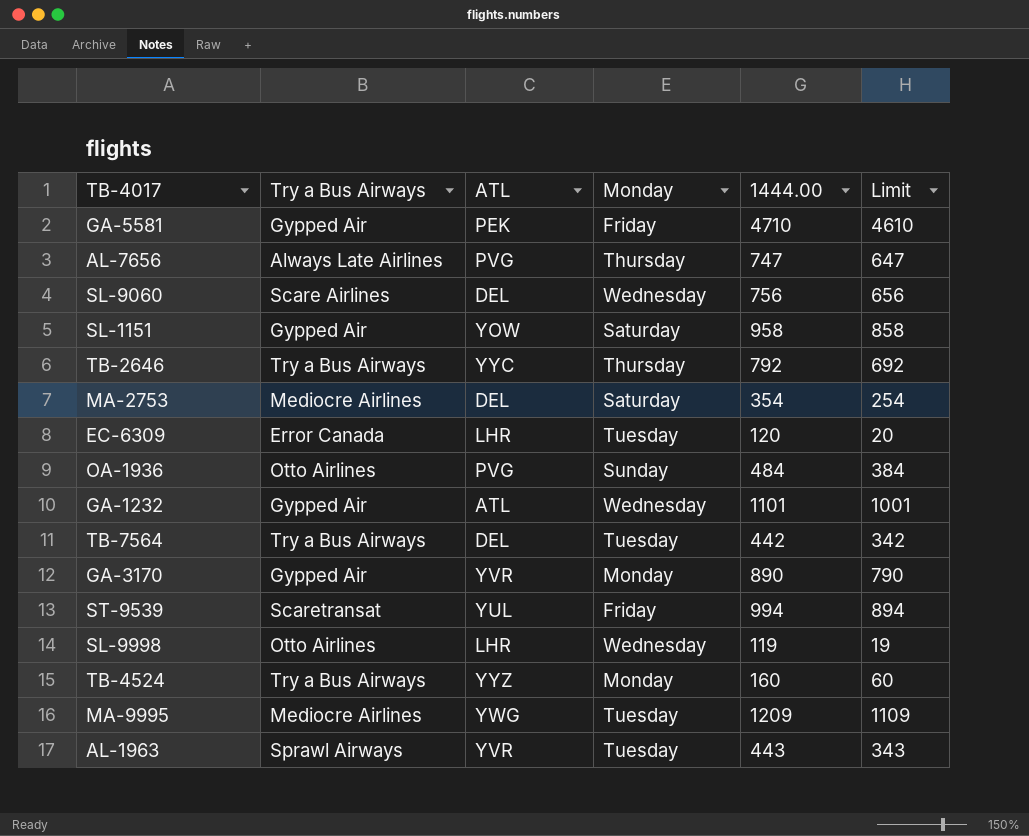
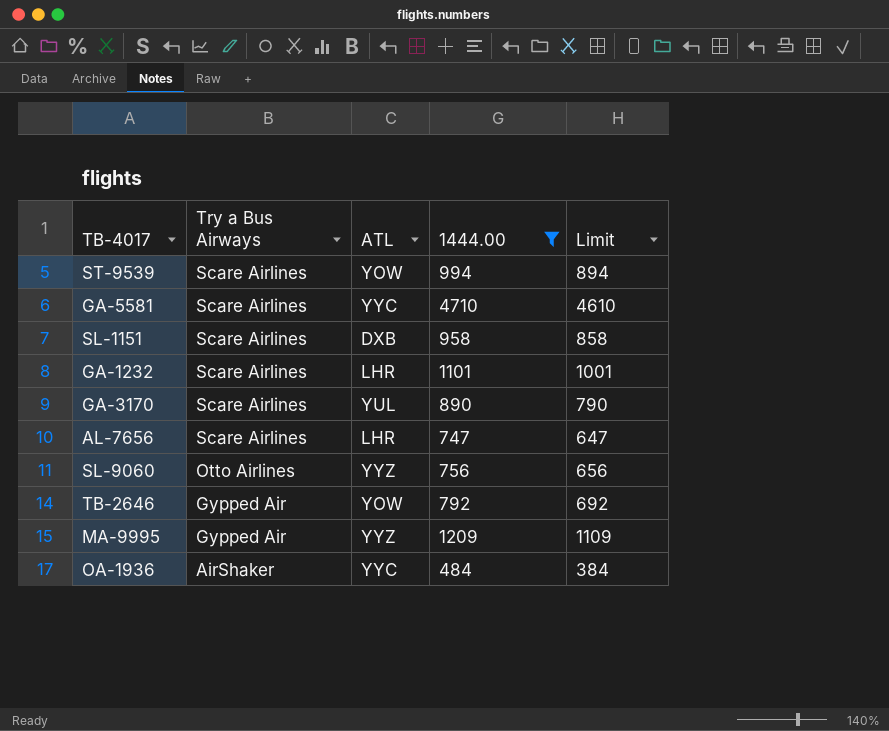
filter: none -> 1444.00 >= 484
row order: none -> Try a Bus Airways descending
column Monday | position: 4 -> none
ST-9539 | Try a Bus Airways: Scaretransat -> Scare Airlines
ST-9539 | ATL: YUL -> YOW
GA-5581 | Try a Bus Airways: Gypped Air -> Scare Airlines
GA-5581 | ATL: PEK -> YYC
SL-1151 | Try a Bus Airways: Gypped Air -> Scare Airlines
SL-1151 | ATL: YOW -> DXB
GA-1232 | Try a Bus Airways: Gypped Air -> Scare Airlines
GA-1232 | ATL: ATL -> LHR
GA-3170 | Try a Bus Airways: Gypped Air -> Scare Airlines
GA-3170 | ATL: YVR -> YUL
AL-7656 | Try a Bus Airways: Always Late Airlines -> Scare Airlines
AL-7656 | ATL: PVG -> LHR
SL-9060 | Try a Bus Airways: Scare Airlines -> Otto Airlines
SL-9060 | ATL: DEL -> YYZ
TB-2646 | Try a Bus Airways: Try a Bus Airways -> Gypped Air
TB-2646 | ATL: YYC -> YOW
MA-9995 | Try a Bus Airways: Mediocre Airlines -> Gypped Air
MA-9995 | ATL: YWG -> YYZ
OA-1936 | Try a Bus Airways: Otto Airlines -> AirShaker
OA-1936 | ATL: PVG -> YYC

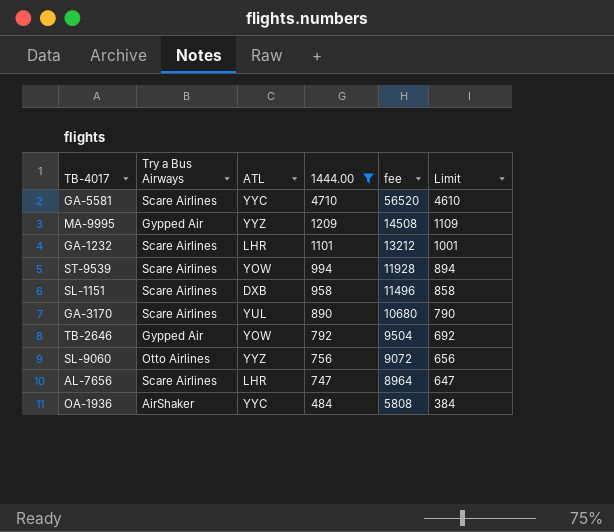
row order: Try a Bus Airways descending -> 1444.00 descending
column fee | formula: none -> [1444.00] * 12

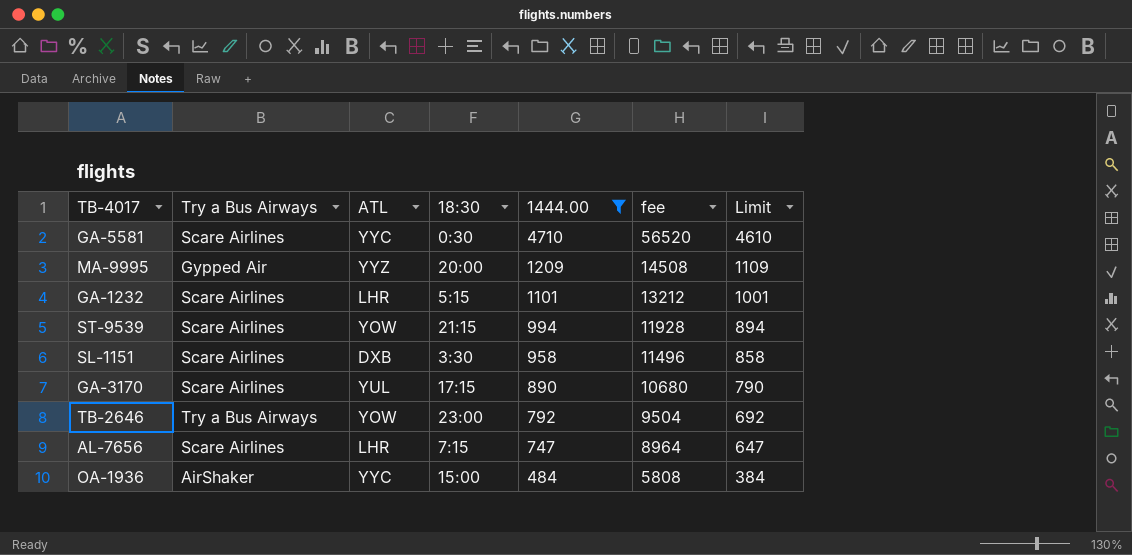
column 18:30 | position: none -> 4
row SL-9060: Otto Airlines | YYZ | 756 | 9072 | 656 -> none
TB-2646 | Try a Bus Airways: Gypped Air -> Try a Bus Airways

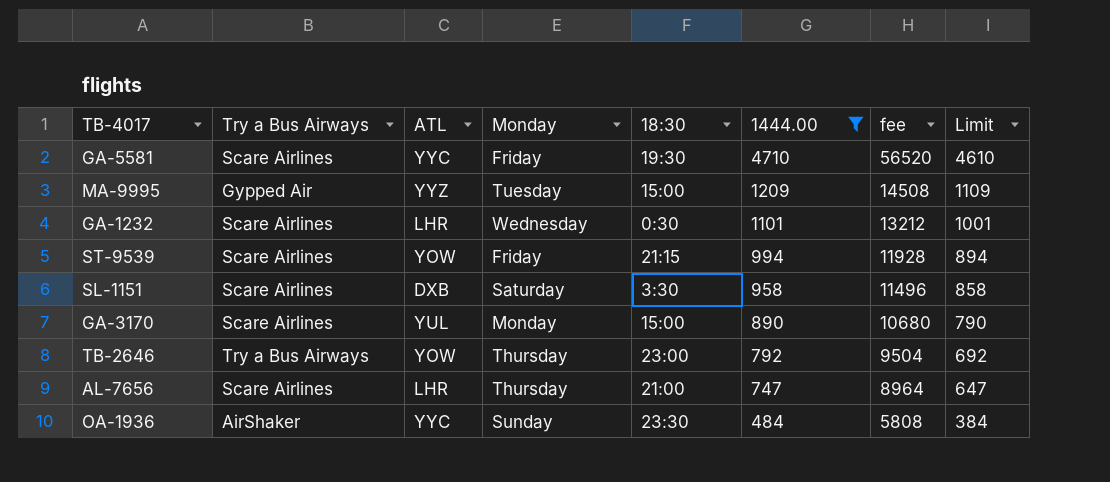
column Monday | position: none -> 4
GA-5581 | 18:30: 0:30 -> 19:30
MA-9995 | 18:30: 20:00 -> 15:00
GA-1232 | 18:30: 5:15 -> 0:30
GA-3170 | 18:30: 17:15 -> 15:00
AL-7656 | 18:30: 7:15 -> 21:00
OA-1936 | 18:30: 15:00 -> 23:30

